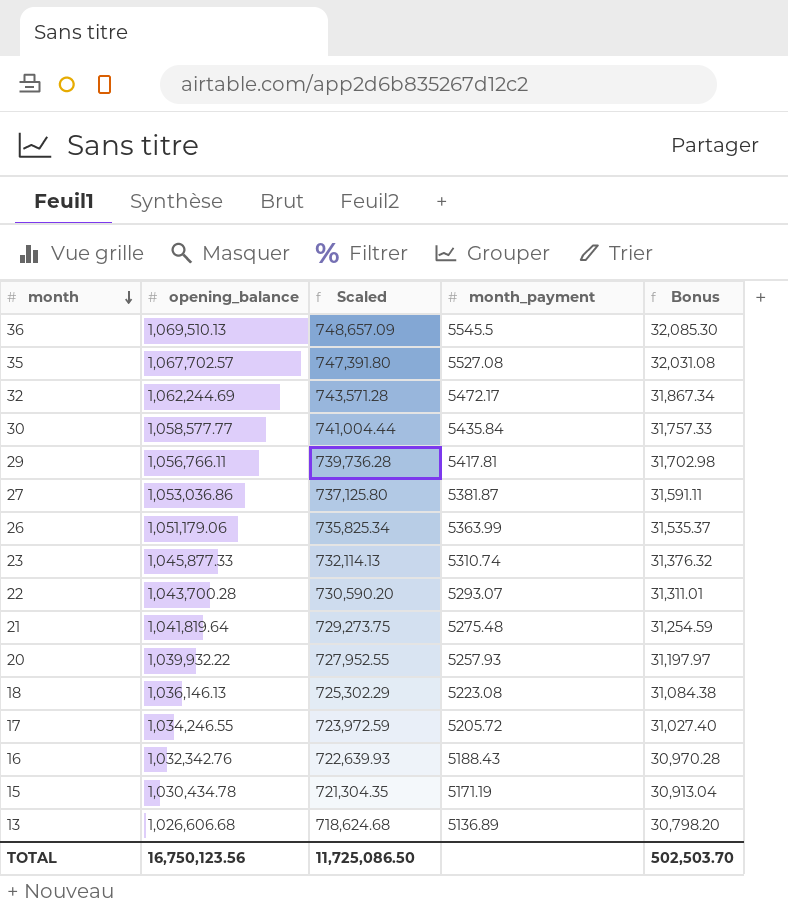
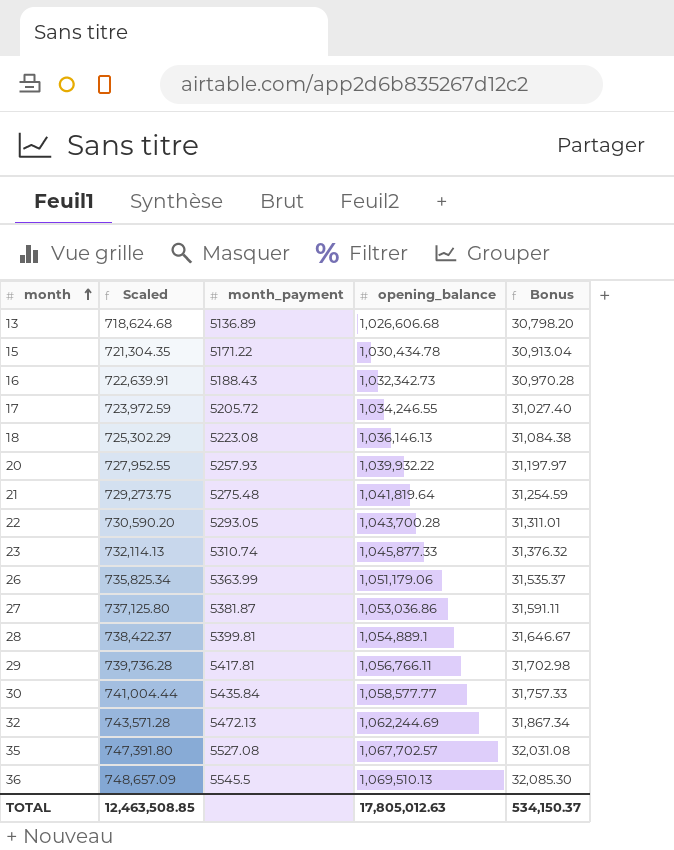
row order: month descending -> month ascending
column opening_balance | position: 2 -> 4
15 | month_payment: 5171.19 -> 5171.22
16 | Scaled: 722,639.93 -> 722,639.91
16 | opening_balance: 1,032,342.76 -> 1,032,342.73
22 | month_payment: 5293.07 -> 5293.05
row 28: none -> 738,422.37 | 5399.81 | 1,054,889.1 | 31,646.67
32 | month_payment: 5472.17 -> 5472.13
TOTAL | Scaled: 11,725,086.50 -> 12,463,508.85
TOTAL | opening_balance: 16,750,123.56 -> 17,805,012.63
TOTAL | Bonus: 502,503.70 -> 534,150.37

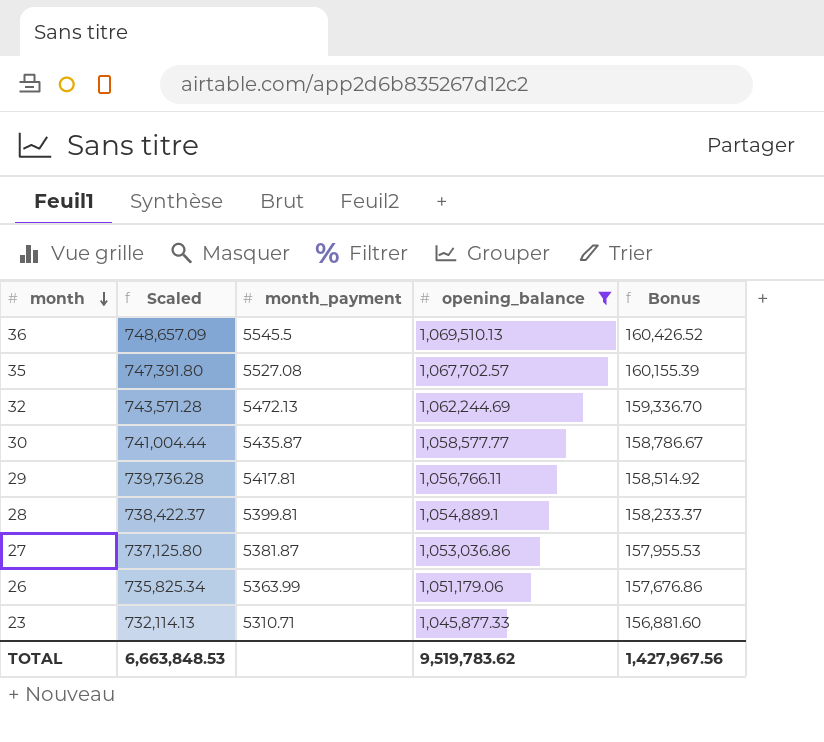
filter: none -> opening_balance >= 1,045,877.33
row order: month ascending -> month descending
column Bonus | formula: [opening_balance] * 0.03 -> [opening_balance] * 0.15
30 | month_payment: 5435.84 -> 5435.87
23 | month_payment: 5310.74 -> 5310.71
TOTAL | Scaled: 12,463,508.85 -> 6,663,848.53
TOTAL | opening_balance: 17,805,012.63 -> 9,519,783.62
TOTAL | Bonus: 534,150.37 -> 1,427,967.56

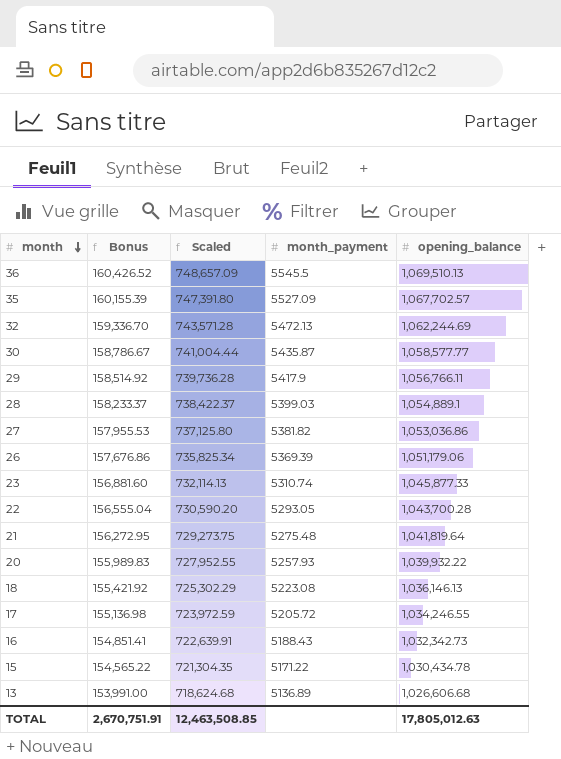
filter: opening_balance >= 1,045,877.33 -> none
column Bonus | position: 5 -> 2
35 | month_payment: 5527.08 -> 5527.09
29 | month_payment: 5417.81 -> 5417.9
28 | month_payment: 5399.81 -> 5399.03
27 | month_payment: 5381.87 -> 5381.82
26 | month_payment: 5363.99 -> 5369.39
23 | month_payment: 5310.71 -> 5310.74
TOTAL | Bonus: 1,427,967.56 -> 2,670,751.91
TOTAL | Scaled: 6,663,848.53 -> 12,463,508.85
TOTAL | opening_balance: 9,519,783.62 -> 17,805,012.63

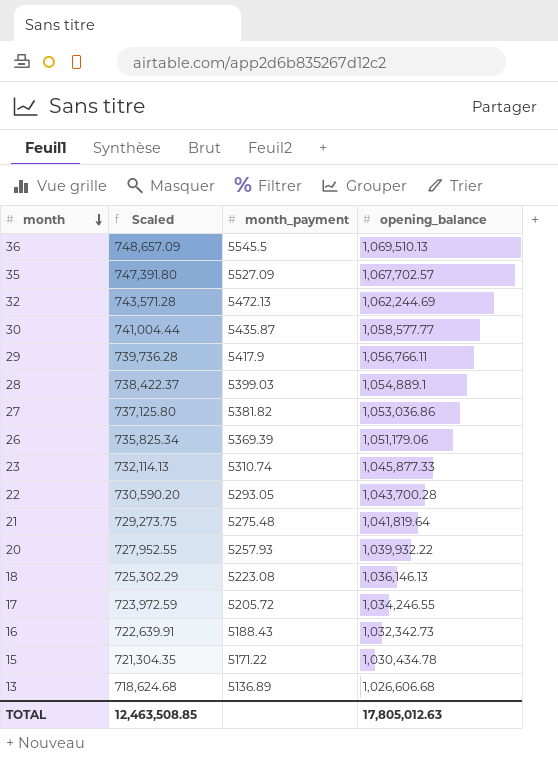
column Bonus | formula: [opening_balance] * 0.15 -> none

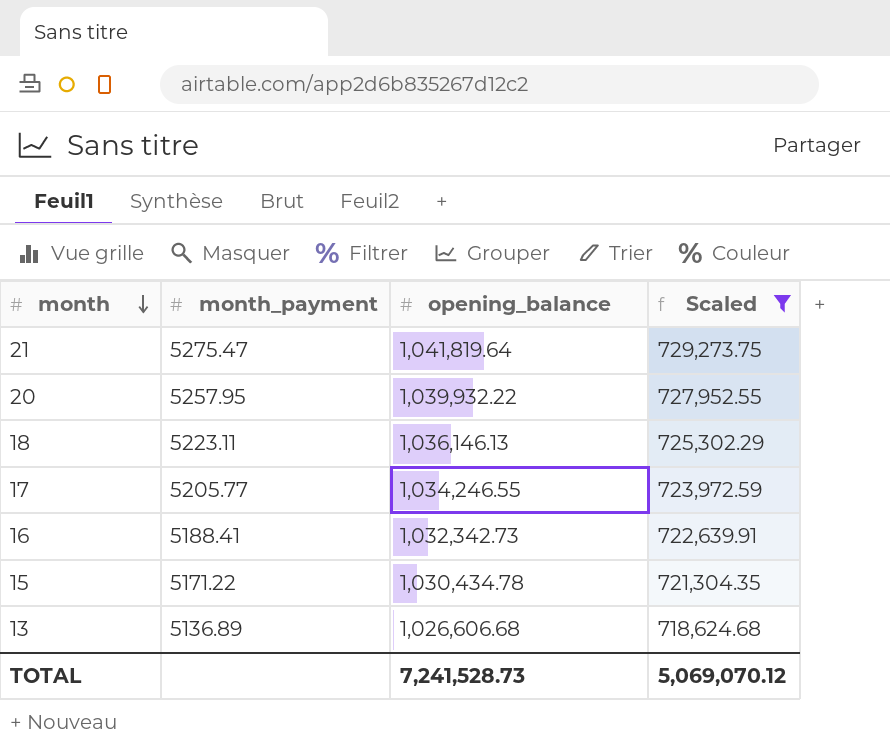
filter: none -> Scaled <= 729,273.75
column Scaled | position: 2 -> 4
21 | month_payment: 5275.48 -> 5275.47
20 | month_payment: 5257.93 -> 5257.95
18 | month_payment: 5223.08 -> 5223.11
17 | month_payment: 5205.72 -> 5205.77
16 | month_payment: 5188.43 -> 5188.41
TOTAL | opening_balance: 17,805,012.63 -> 7,241,528.73
TOTAL | Scaled: 12,463,508.85 -> 5,069,070.12

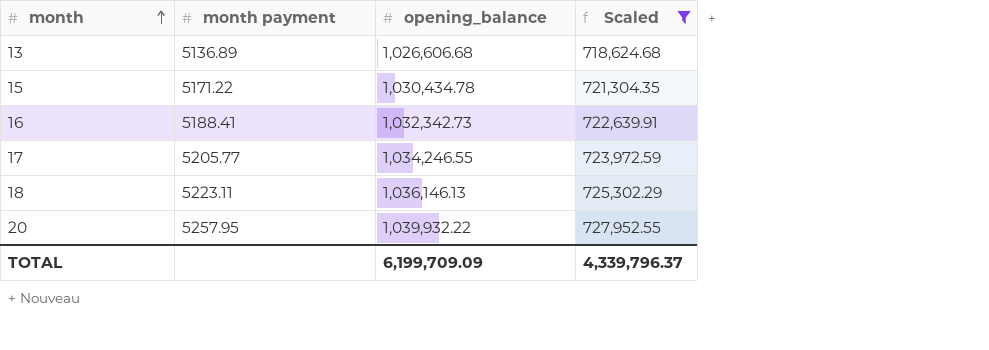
row order: month descending -> month ascending
column name: month_payment -> month payment
row 21: 5275.47 | 1,041,819.64 | 729,273.75 -> none
TOTAL | opening_balance: 7,241,528.73 -> 6,199,709.09
TOTAL | Scaled: 5,069,070.12 -> 4,339,796.37

